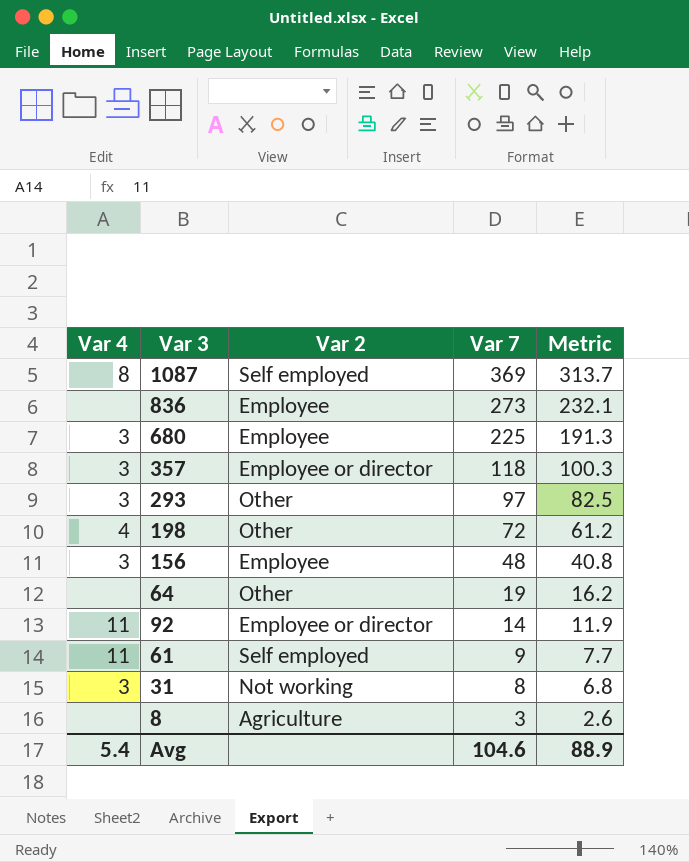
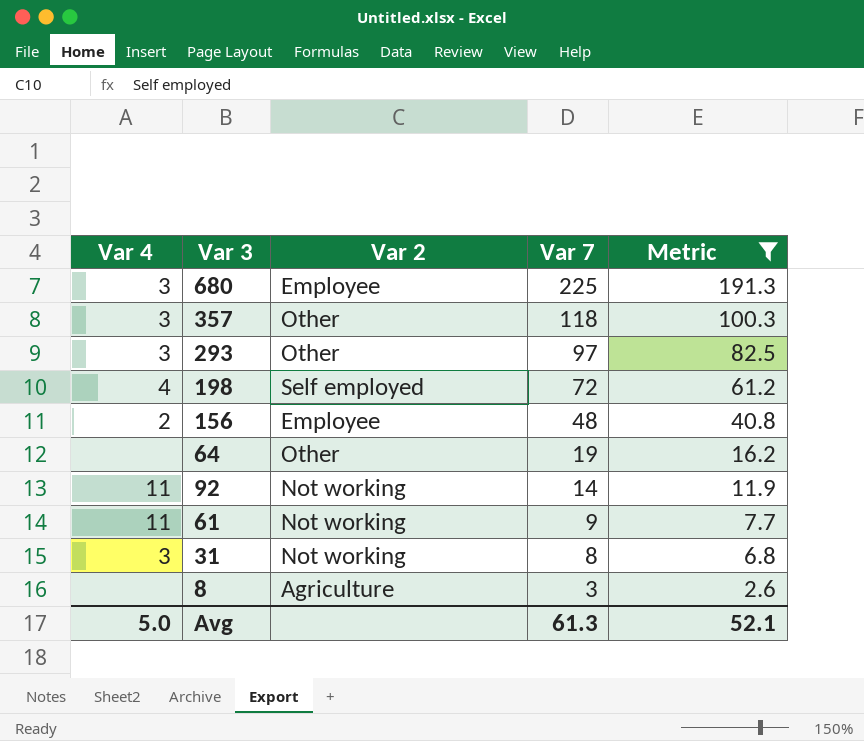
filter: none -> Metric <= 191.3
357 | Var 2: Employee or director -> Other
198 | Var 2: Other -> Self employed
156 | Var 4: 3 -> 2
92 | Var 2: Employee or director -> Not working
61 | Var 2: Self employed -> Not working
Avg | Var 4: 5.4 -> 5.0
Avg | Var 7: 104.6 -> 61.3
Avg | Metric: 88.9 -> 52.1

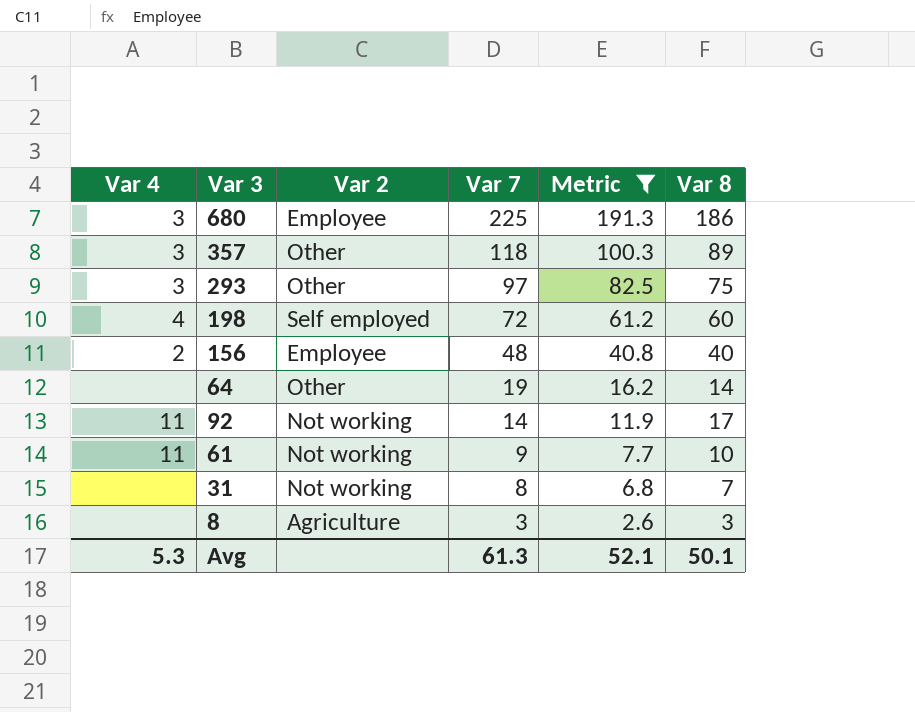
column Var 8 | position: none -> 6
31 | Var 4: 3 -> none
Avg | Var 4: 5.0 -> 5.3

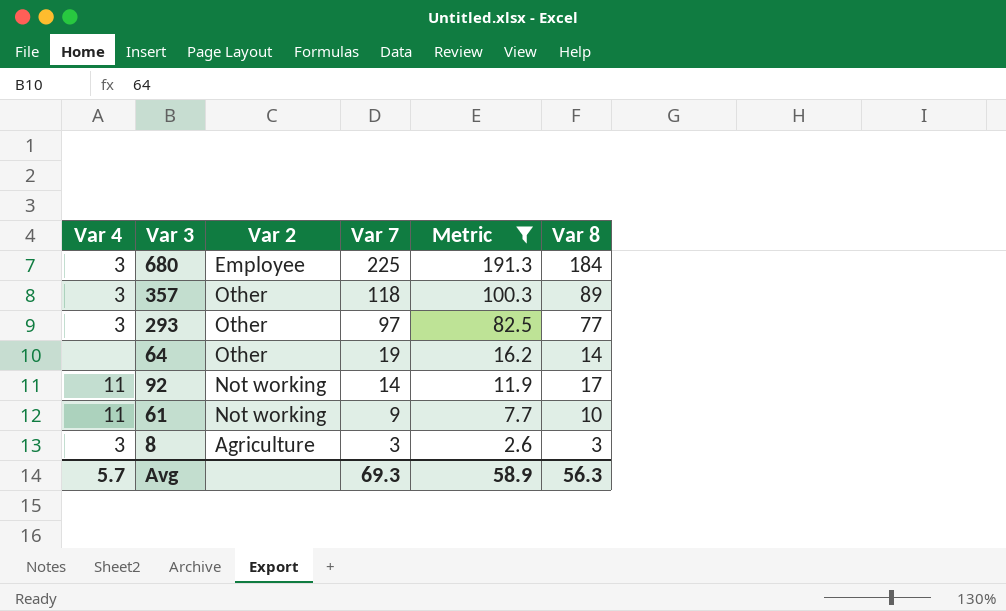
row 198: 4 | Self employed | 72 | 61.2 | 60 -> none
row 156: 2 | Employee | 48 | 40.8 | 40 -> none
row 31: none | Not working | 8 | 6.8 | 7 -> none
680 | Var 8: 186 -> 184
293 | Var 8: 75 -> 77
8 | Var 4: none -> 3
Avg | Var 4: 5.3 -> 5.7
Avg | Var 7: 61.3 -> 69.3
Avg | Metric: 52.1 -> 58.9
Avg | Var 8: 50.1 -> 56.3

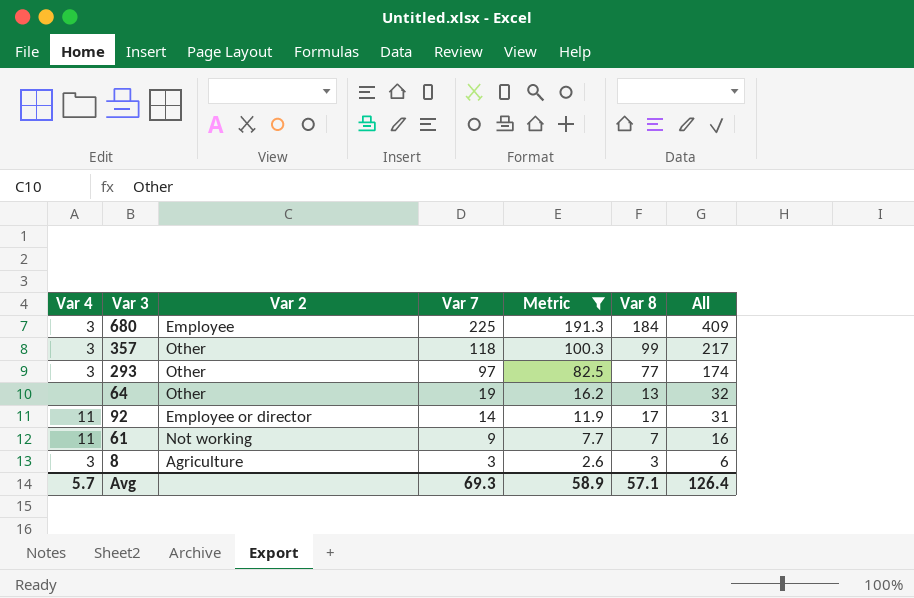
column All | formula: none -> [Var 7] + [Var 8]
357 | Var 8: 89 -> 99
64 | Var 8: 14 -> 13
92 | Var 2: Not working -> Employee or director
61 | Var 8: 10 -> 7
Avg | Var 8: 56.3 -> 57.1

